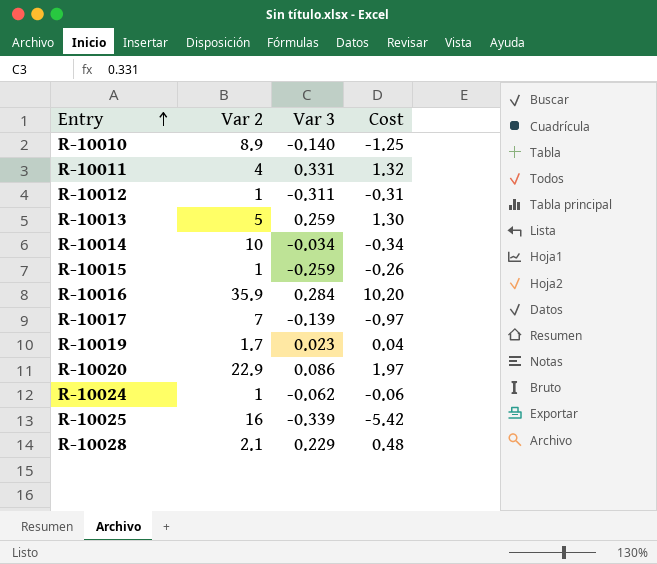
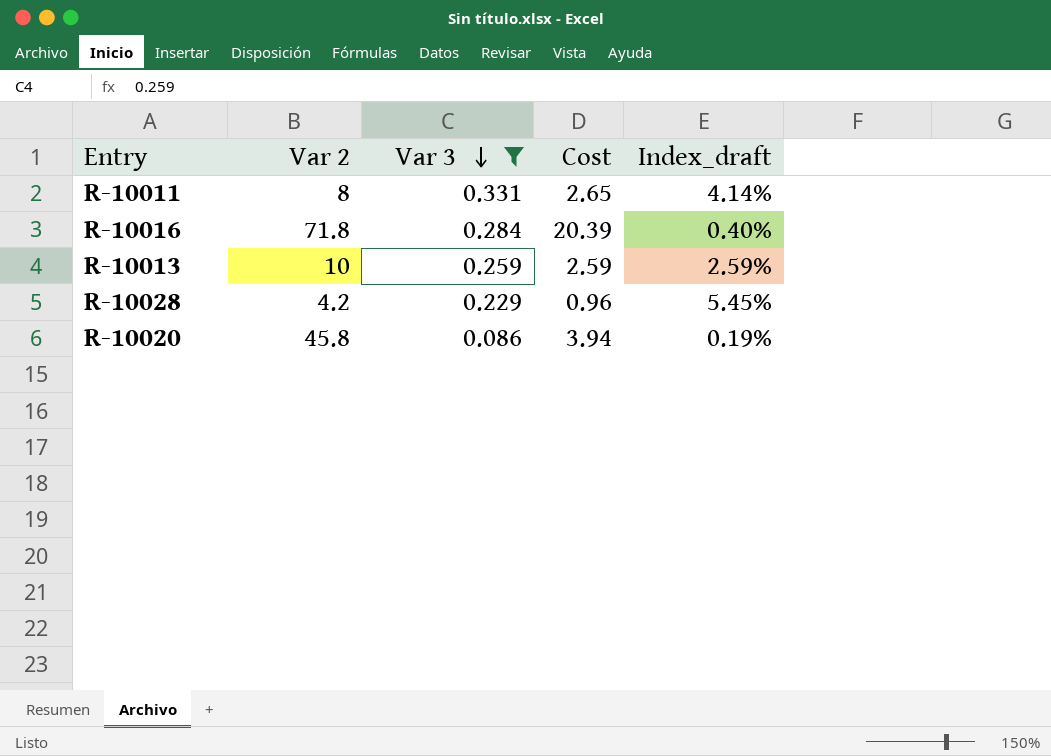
filter: none -> Var 3 >= 0.086
row order: Entry ascending -> Var 3 descending
column Index_draft | formula: none -> [Var 3] / [Var 2]
R-10011 | Var 2: 4 -> 8
R-10011 | Cost: 1.32 -> 2.65
R-10016 | Var 2: 35.9 -> 71.8
R-10016 | Cost: 10.20 -> 20.39
R-10013 | Var 2: 5 -> 10
R-10013 | Cost: 1.30 -> 2.59
R-10028 | Var 2: 2.1 -> 4.2
R-10028 | Cost: 0.48 -> 0.96
R-10020 | Var 2: 22.9 -> 45.8
R-10020 | Cost: 1.97 -> 3.94

